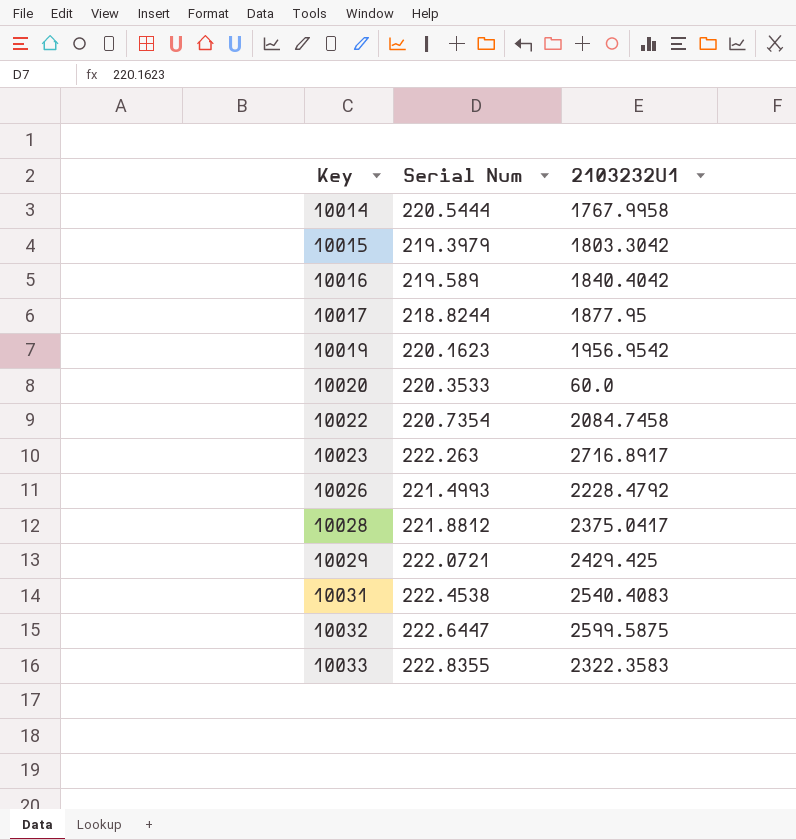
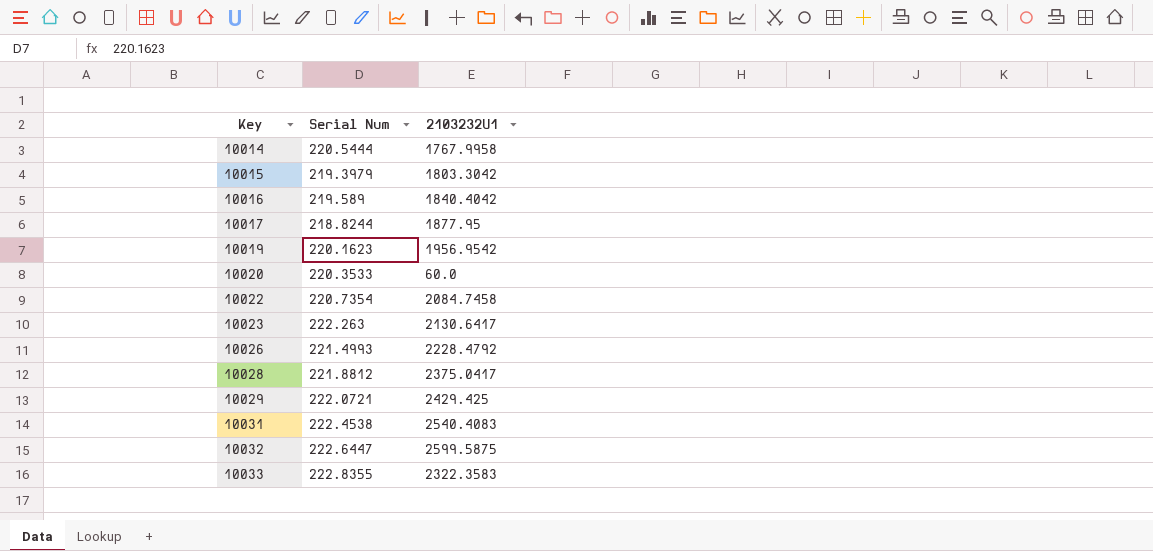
10023 | 2103232U1: 2716.8917 -> 2130.6417

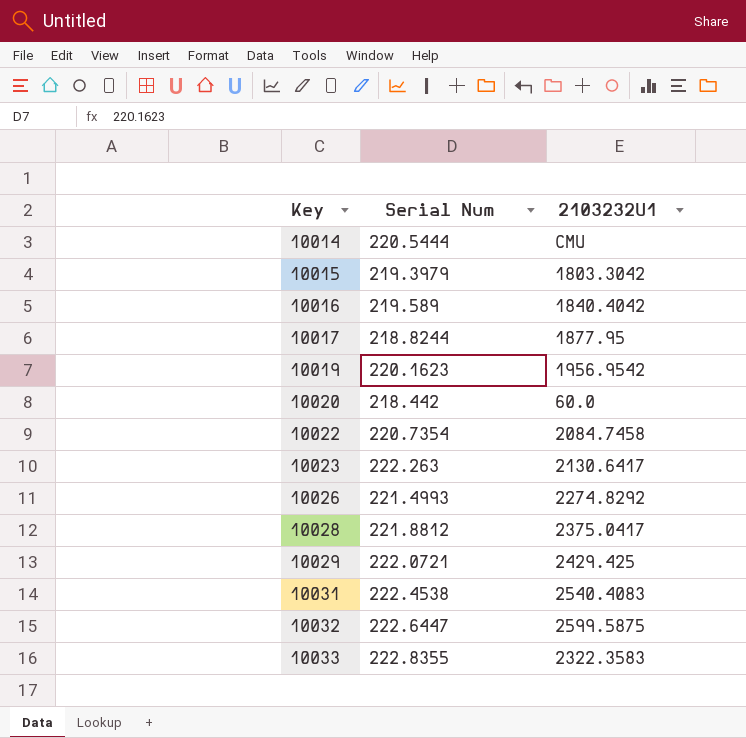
10014 | 2103232U1: 1767.9958 -> CMU
10020 | Serial Num: 220.3533 -> 218.442
10026 | 2103232U1: 2228.4792 -> 2274.8292

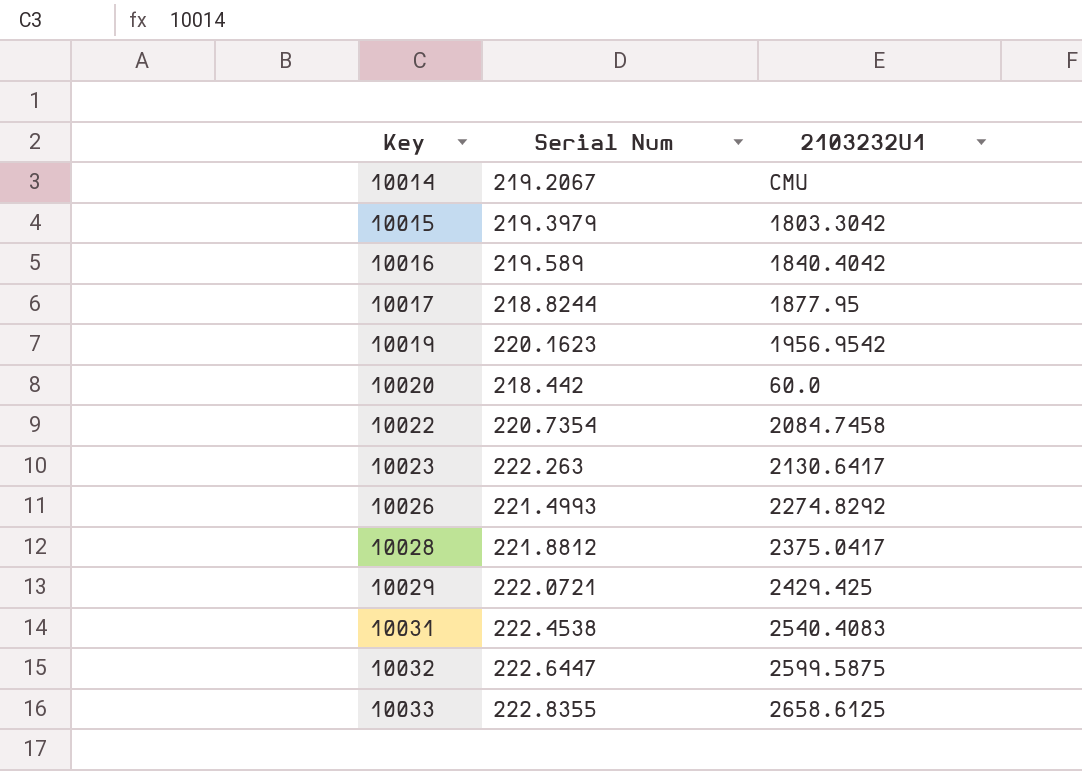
10014 | Serial Num: 220.5444 -> 219.2067
10033 | 2103232U1: 2322.3583 -> 2658.6125

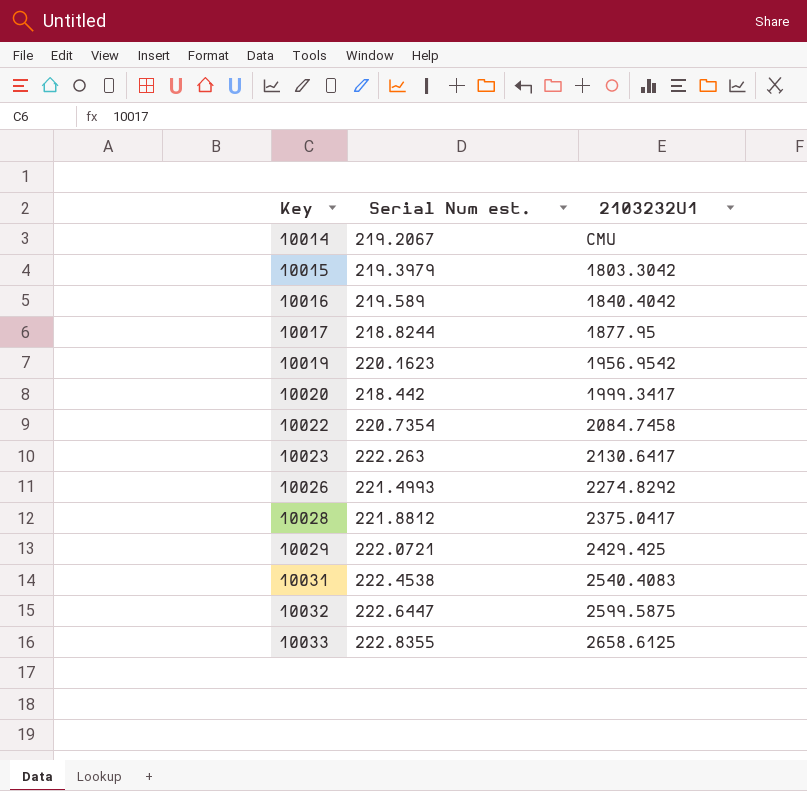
column name: Serial Num -> Serial Num est.
10020 | 2103232U1: 60.0 -> 1999.3417

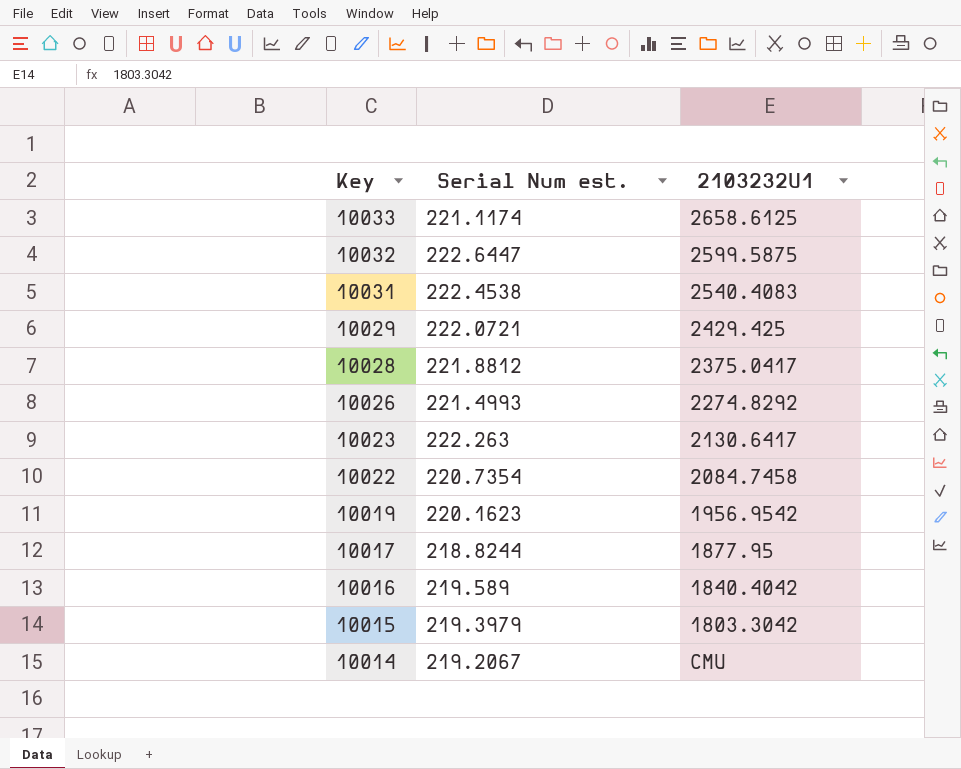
row order: Key ascending -> Key descending
row 10020: 218.442 | 1999.3417 -> none
10033 | Serial Num est.: 222.8355 -> 221.1174

